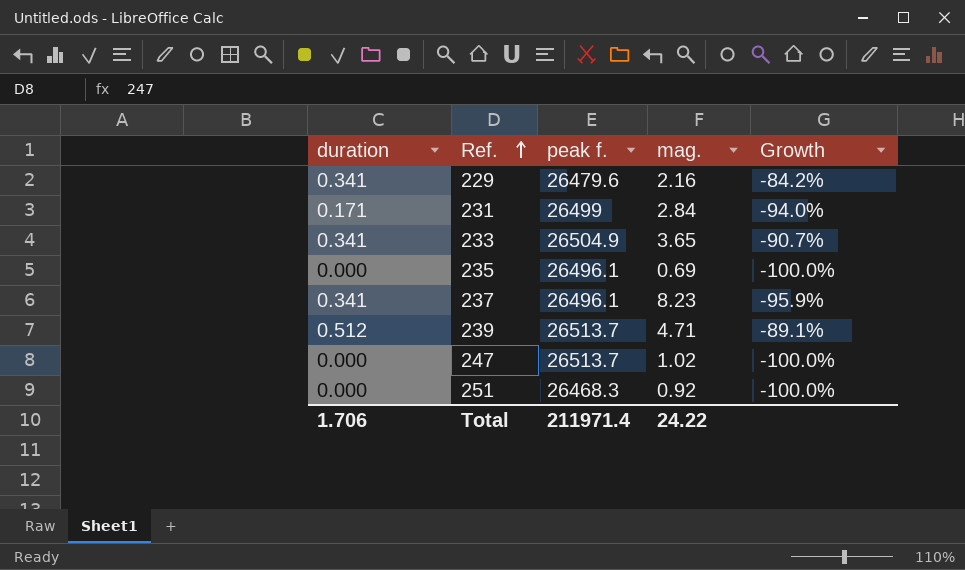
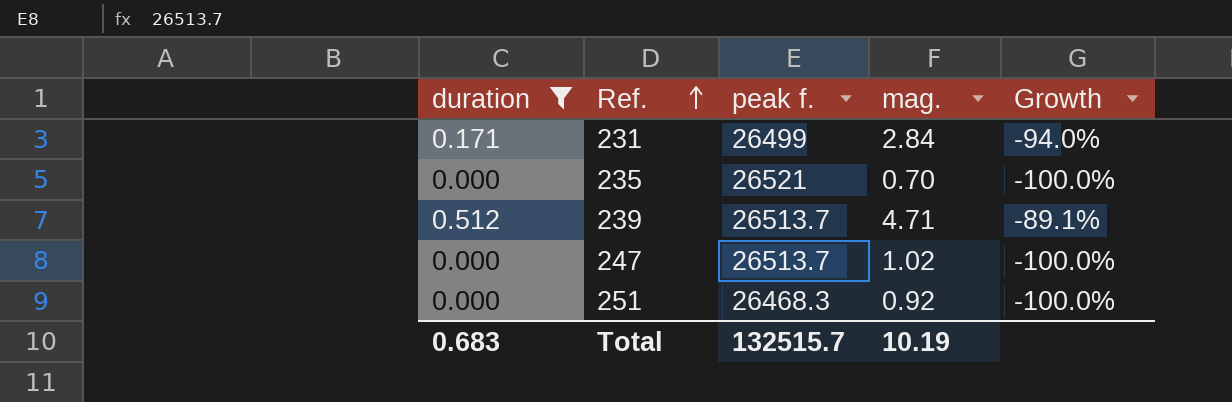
filter: none -> duration != 0.341
235 | peak f.: 26496.1 -> 26521
235 | mag.: 0.69 -> 0.70
Total | duration: 1.706 -> 0.683
Total | peak f.: 211971.4 -> 132515.7
Total | mag.: 24.22 -> 10.19

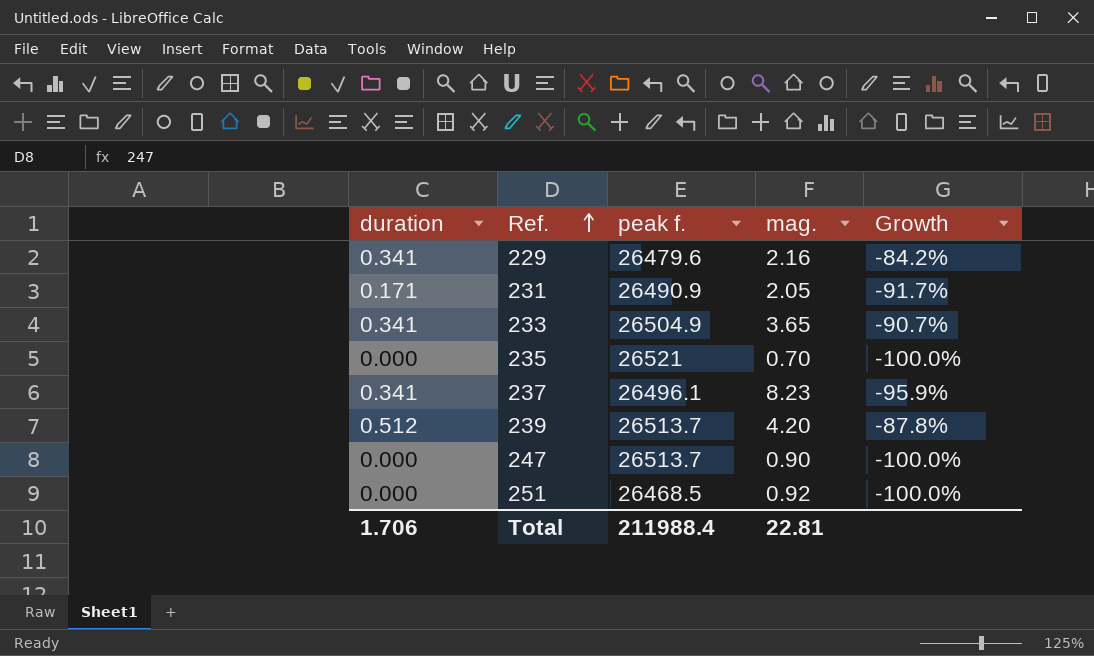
filter: duration != 0.341 -> none
231 | peak f.: 26499 -> 26490.9
231 | mag.: 2.84 -> 2.05
231 | Growth: -94.0% -> -91.7%
239 | mag.: 4.71 -> 4.20
239 | Growth: -89.1% -> -87.8%
247 | mag.: 1.02 -> 0.90
251 | peak f.: 26468.3 -> 26468.5
Total | duration: 0.683 -> 1.706
Total | peak f.: 132515.7 -> 211988.4
Total | mag.: 10.19 -> 22.81

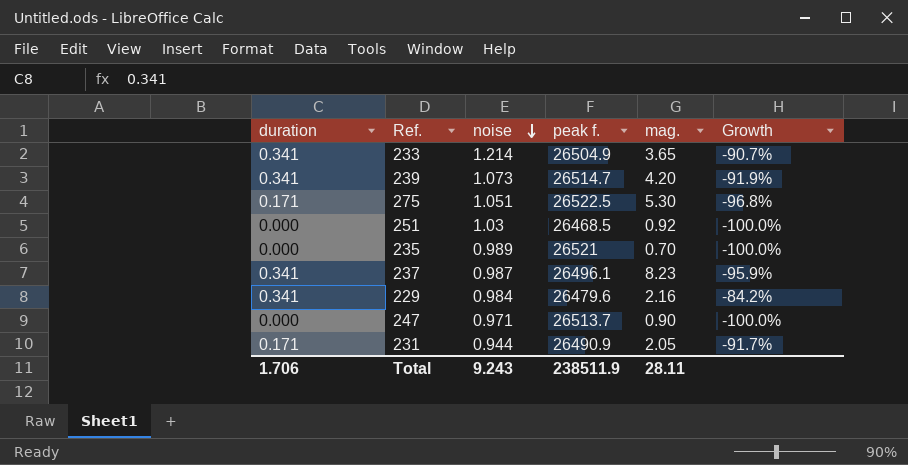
row order: Ref. ascending -> noise descending
column noise | position: none -> 3
239 | duration: 0.512 -> 0.341
239 | peak f.: 26513.7 -> 26514.7
239 | Growth: -87.8% -> -91.9%
row 275: none -> 0.171 | 1.051 | 26522.5 | 5.30 | -96.8%
Total | peak f.: 211988.4 -> 238511.9
Total | mag.: 22.81 -> 28.11

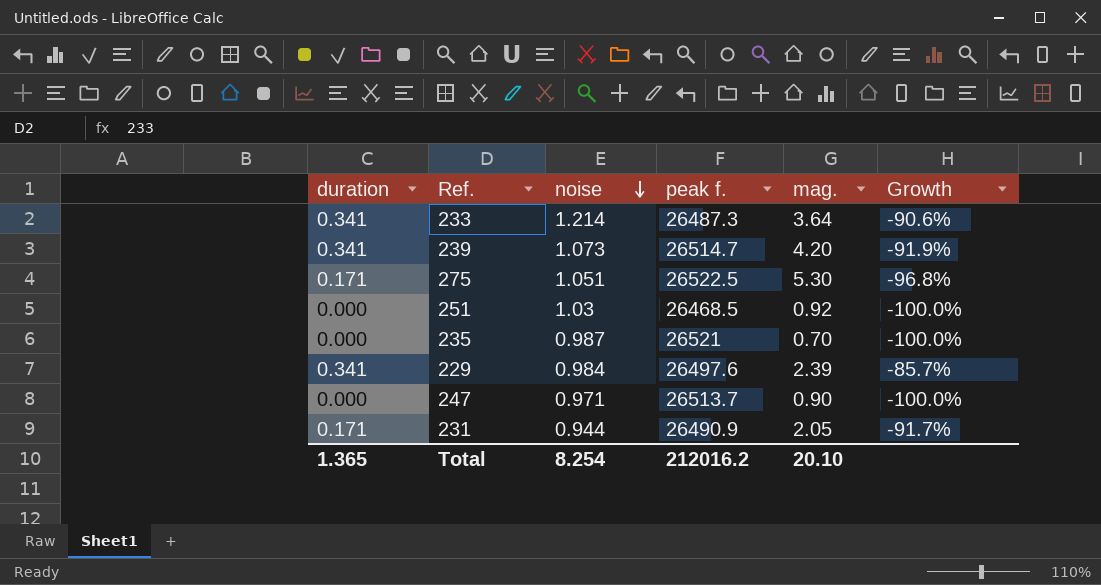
row 237: 0.341 | 0.987 | 26496.1 | 8.23 | -95.9% -> none
233 | peak f.: 26504.9 -> 26487.3
233 | mag.: 3.65 -> 3.64
233 | Growth: -90.7% -> -90.6%
235 | noise: 0.989 -> 0.987
229 | peak f.: 26479.6 -> 26497.6
229 | mag.: 2.16 -> 2.39
229 | Growth: -84.2% -> -85.7%
Total | duration: 1.706 -> 1.365
Total | noise: 9.243 -> 8.254
Total | peak f.: 238511.9 -> 212016.2
Total | mag.: 28.11 -> 20.10

